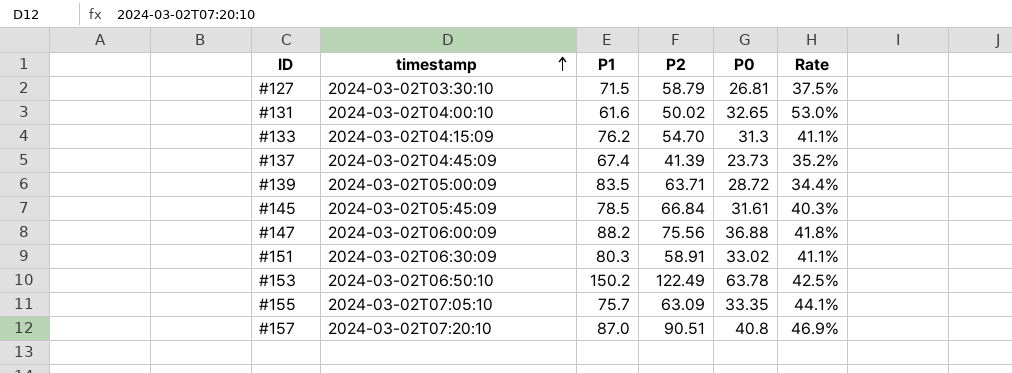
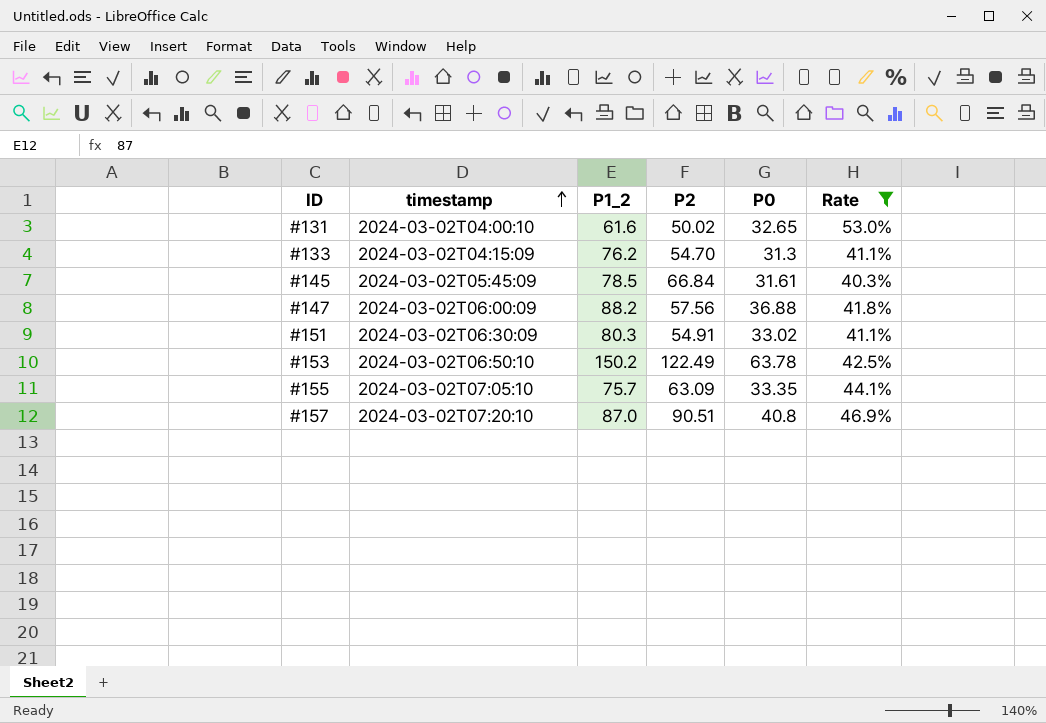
filter: none -> Rate >= 40.3%
column name: P1 -> P1_2
#147 | P2: 75.56 -> 57.56
#151 | P2: 58.91 -> 54.91

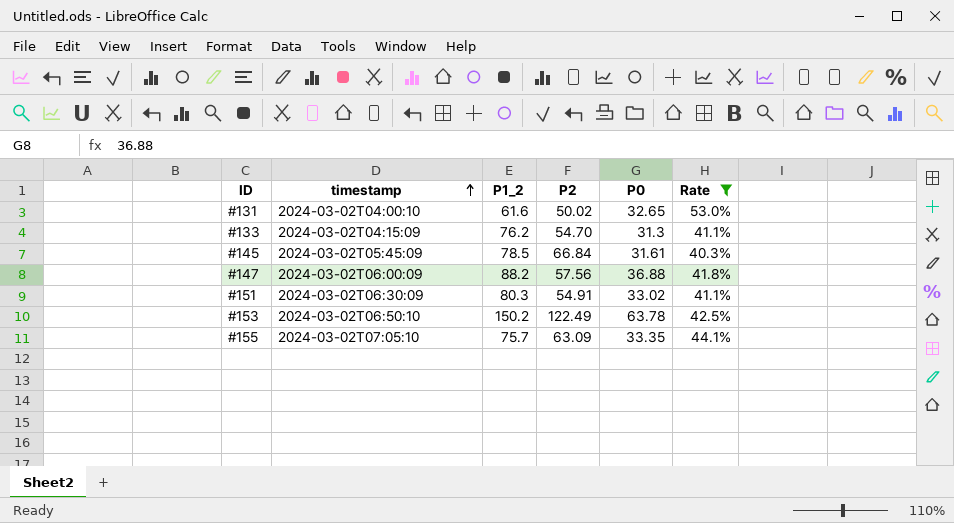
row #157: 2024-03-02T07:20:10 | 87.0 | 90.51 | 40.8 | 46.9% -> none

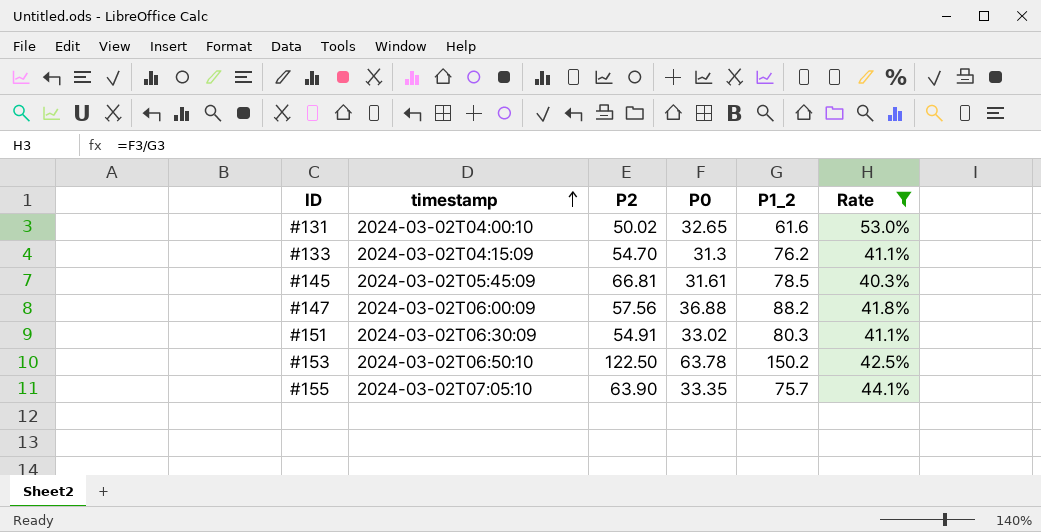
column P1_2 | position: 3 -> 5
#145 | P2: 66.84 -> 66.81
#153 | P2: 122.49 -> 122.50
#155 | P2: 63.09 -> 63.90

